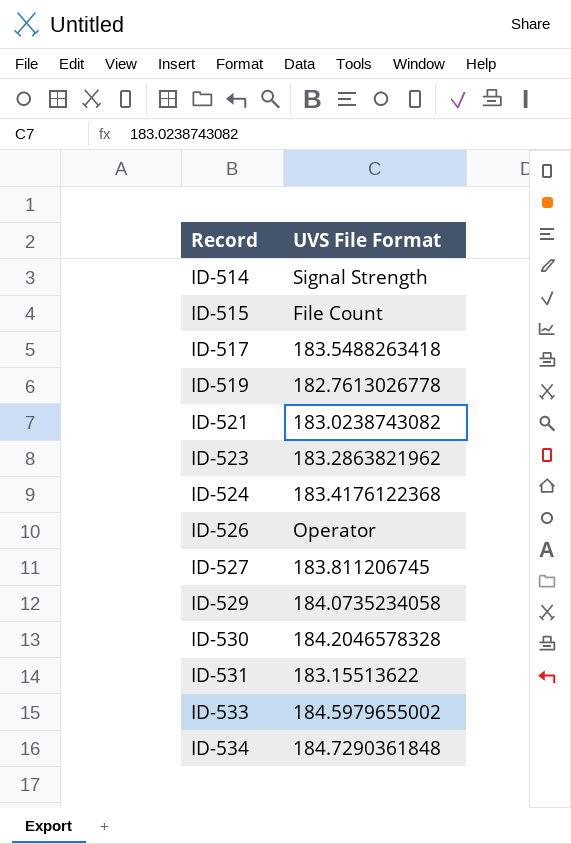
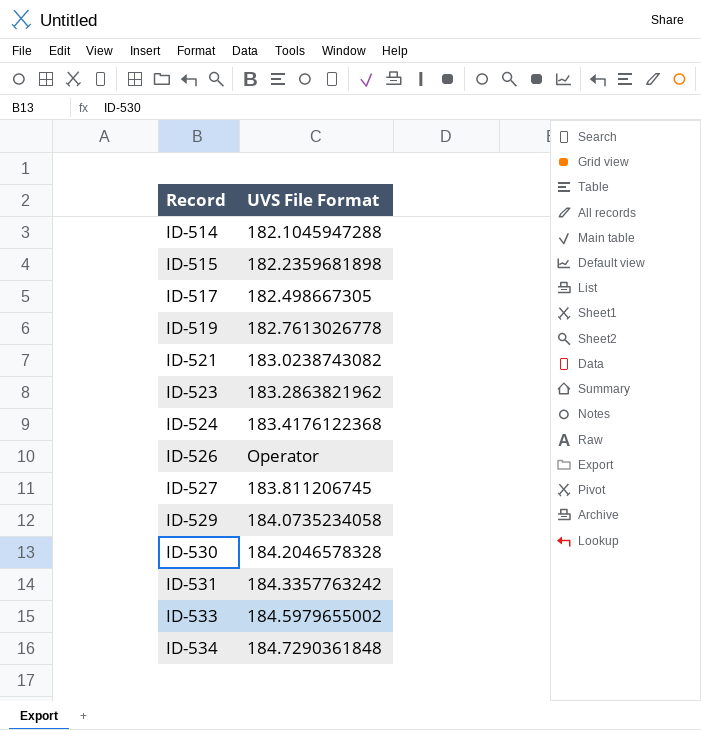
ID-514 | UVS File Format: Signal Strength -> 182.1045947288
ID-515 | UVS File Format: File Count -> 182.2359681898
ID-517 | UVS File Format: 183.5488263418 -> 182.498667305
ID-531 | UVS File Format: 183.15513622 -> 184.3357763242

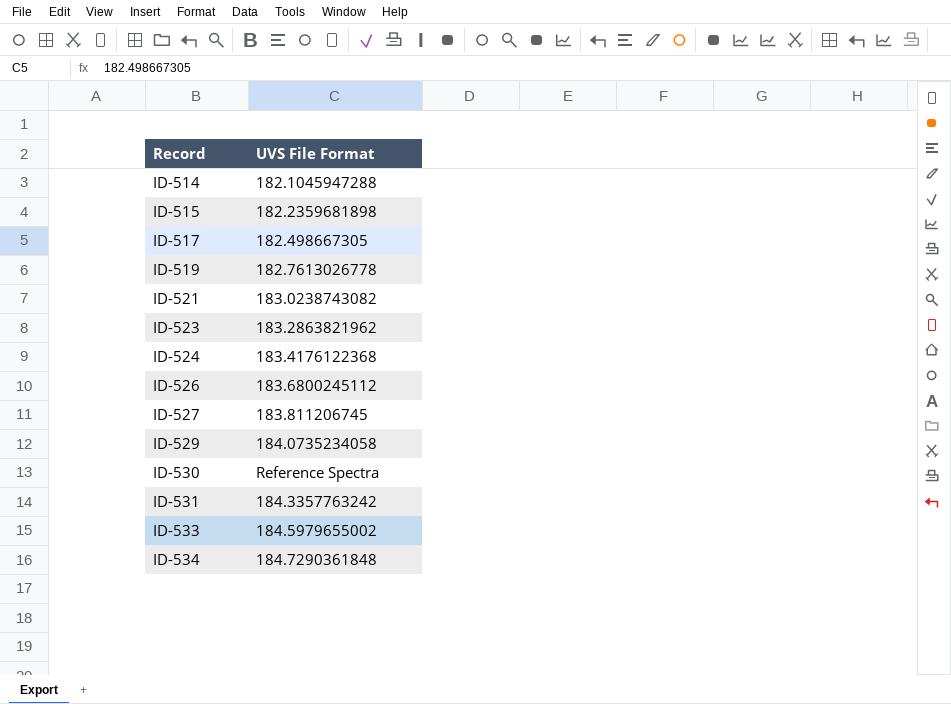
ID-526 | UVS File Format: Operator -> 183.6800245112
ID-530 | UVS File Format: 184.2046578328 -> Reference Spectra

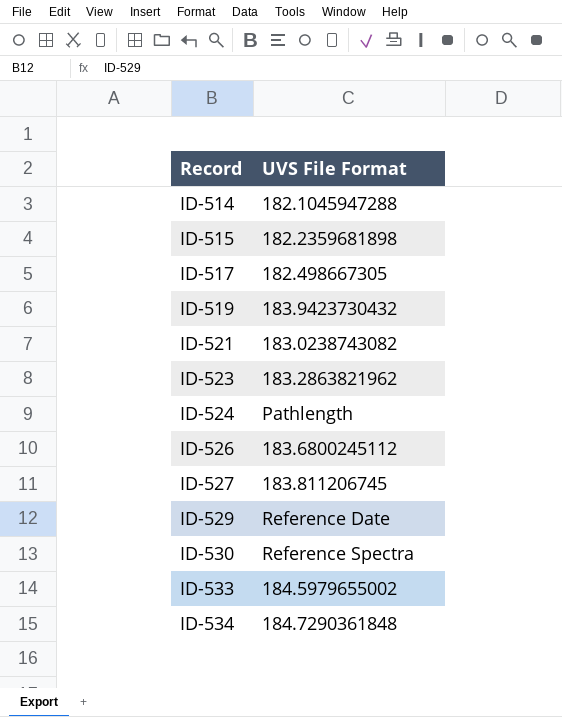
row ID-531: 184.3357763242 -> none
ID-519 | UVS File Format: 182.7613026778 -> 183.9423730432
ID-524 | UVS File Format: 183.4176122368 -> Pathlength
ID-529 | UVS File Format: 184.0735234058 -> Reference Date

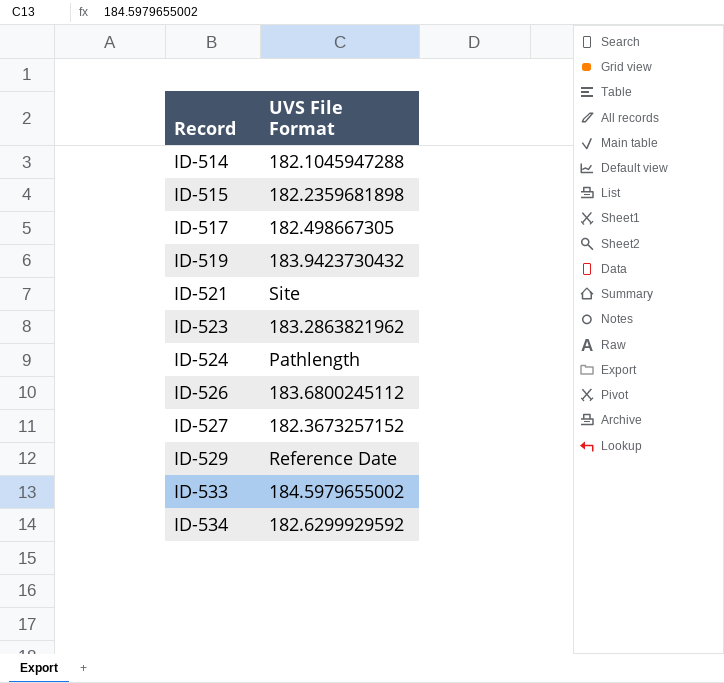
row ID-530: Reference Spectra -> none
ID-521 | UVS File Format: 183.0238743082 -> Site
ID-527 | UVS File Format: 183.811206745 -> 182.3673257152
ID-534 | UVS File Format: 184.7290361848 -> 182.6299929592

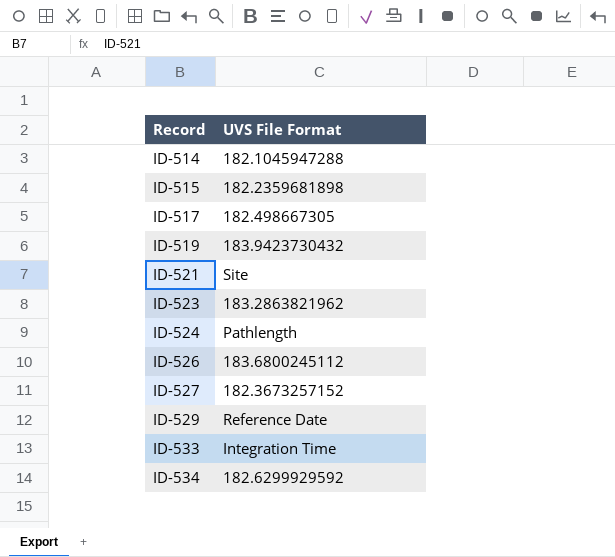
ID-533 | UVS File Format: 184.5979655002 -> Integration Time

